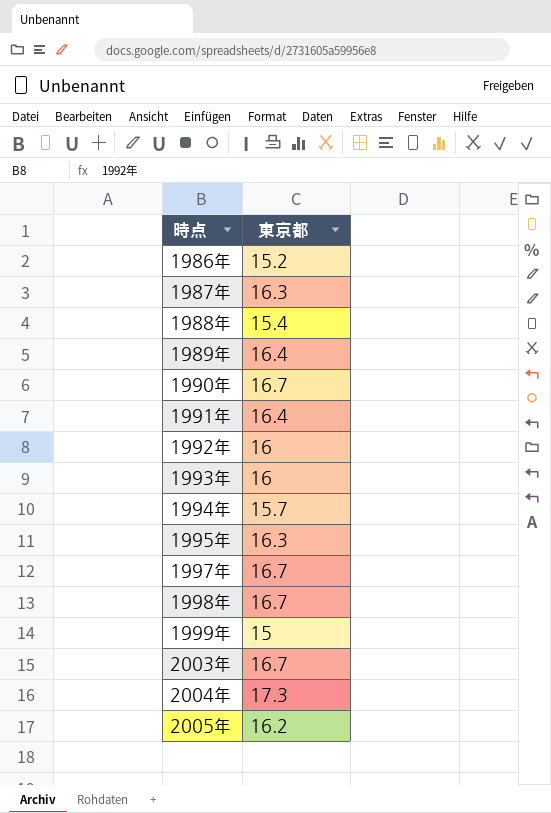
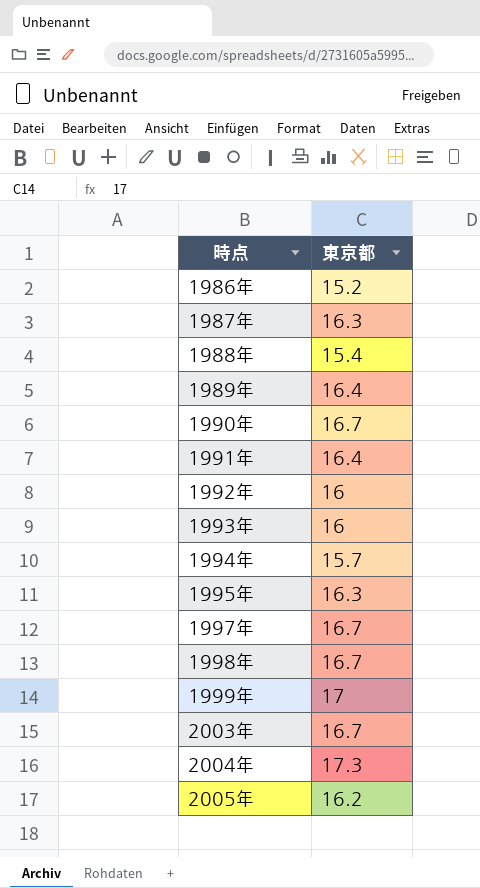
1999年 | 東京都: 15 -> 17

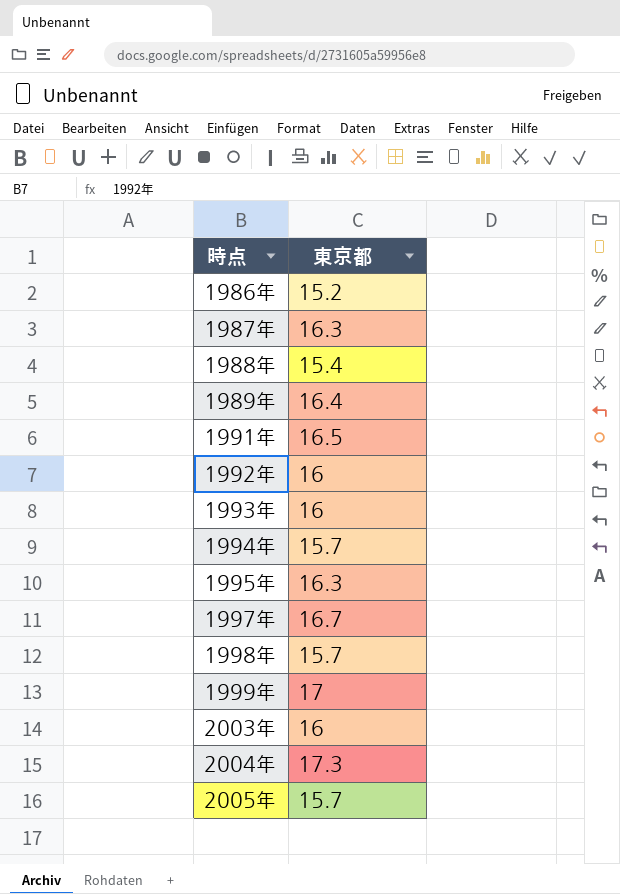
row 1990年: 16.7 -> none
1991年 | 東京都: 16.4 -> 16.5
1998年 | 東京都: 16.7 -> 15.7
2003年 | 東京都: 16.7 -> 16
2005年 | 東京都: 16.2 -> 15.7

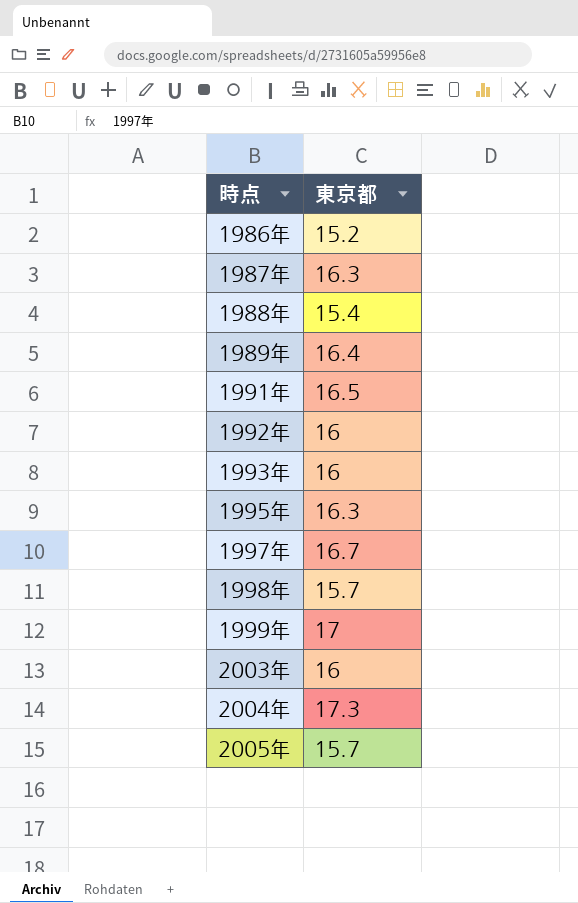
row 1994年: 15.7 -> none

